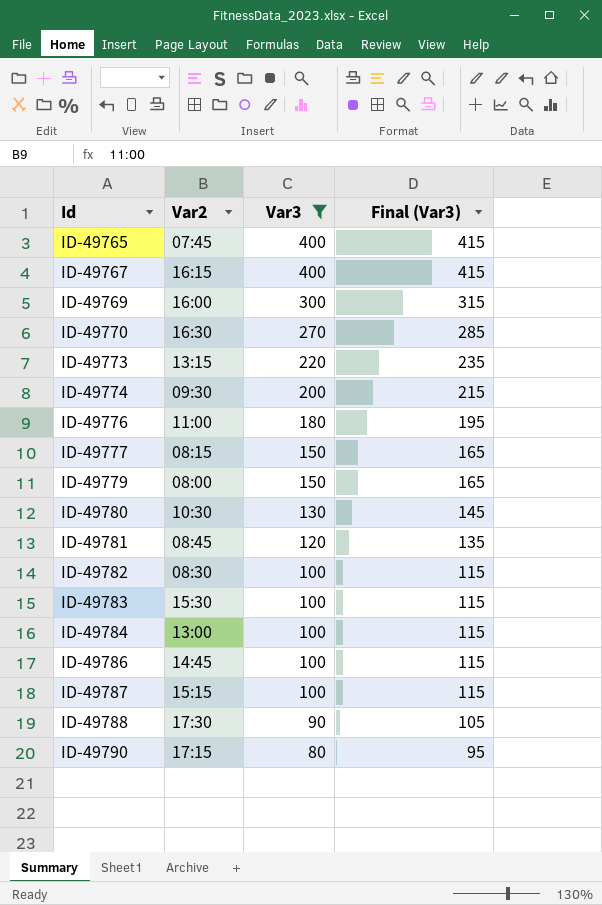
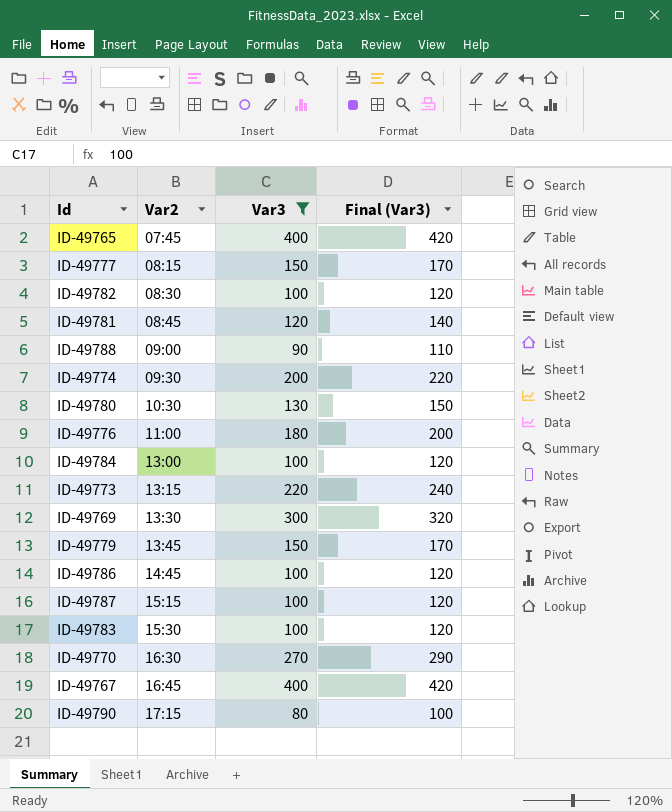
row order: Id ascending -> Var2 ascending
column Final (Var3) | formula: [Var3] + 15 -> [Var3] + 20
ID-49788 | Var2: 17:30 -> 09:00
ID-49769 | Var2: 16:00 -> 13:30
ID-49779 | Var2: 08:00 -> 13:45
ID-49767 | Var2: 16:15 -> 16:45

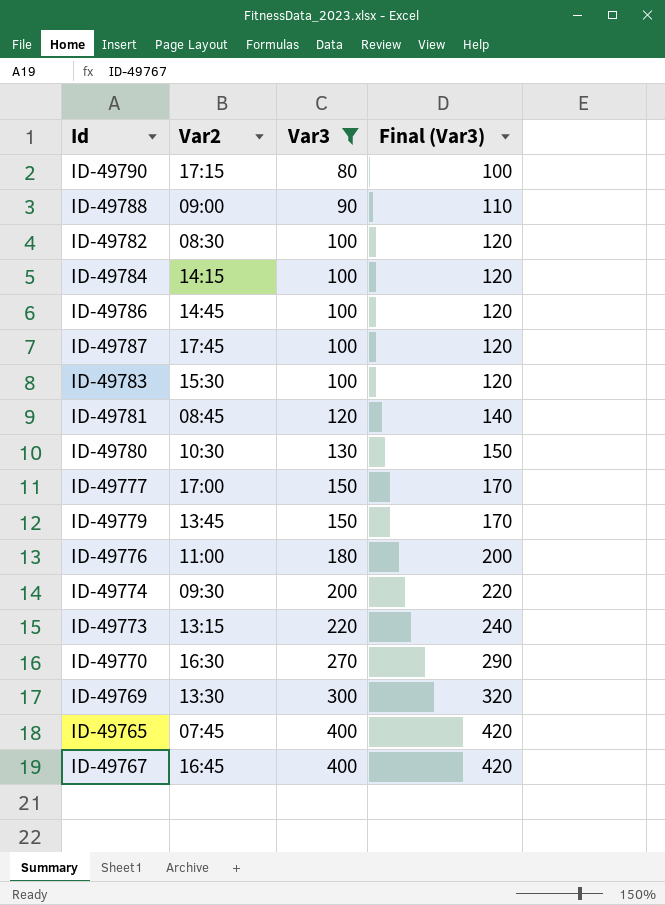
row order: Var2 ascending -> Var3 ascending
ID-49784 | Var2: 13:00 -> 14:15
ID-49787 | Var2: 15:15 -> 17:45
ID-49777 | Var2: 08:15 -> 17:00

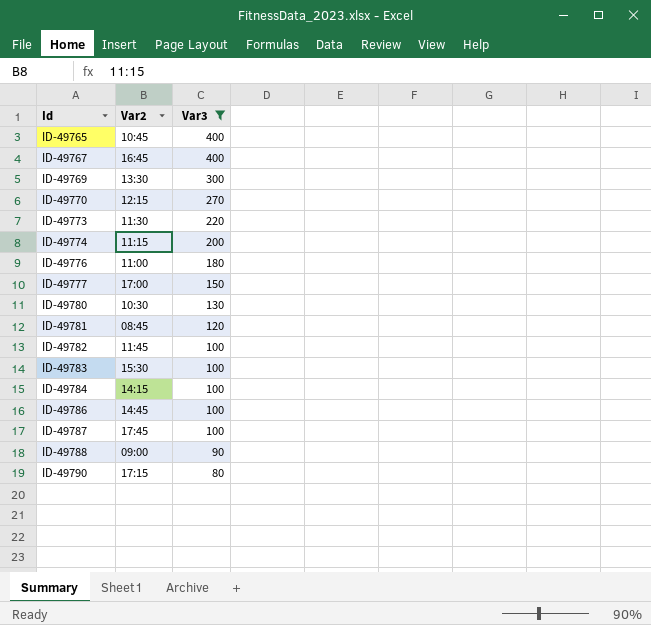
row order: Var3 ascending -> Id ascending
column Final (Var3) | formula: [Var3] + 20 -> none
row ID-49779: 13:45 | 150 | 170 -> none
ID-49765 | Var2: 07:45 -> 10:45
ID-49770 | Var2: 16:30 -> 12:15
ID-49773 | Var2: 13:15 -> 11:30
ID-49774 | Var2: 09:30 -> 11:15
ID-49782 | Var2: 08:30 -> 11:45

